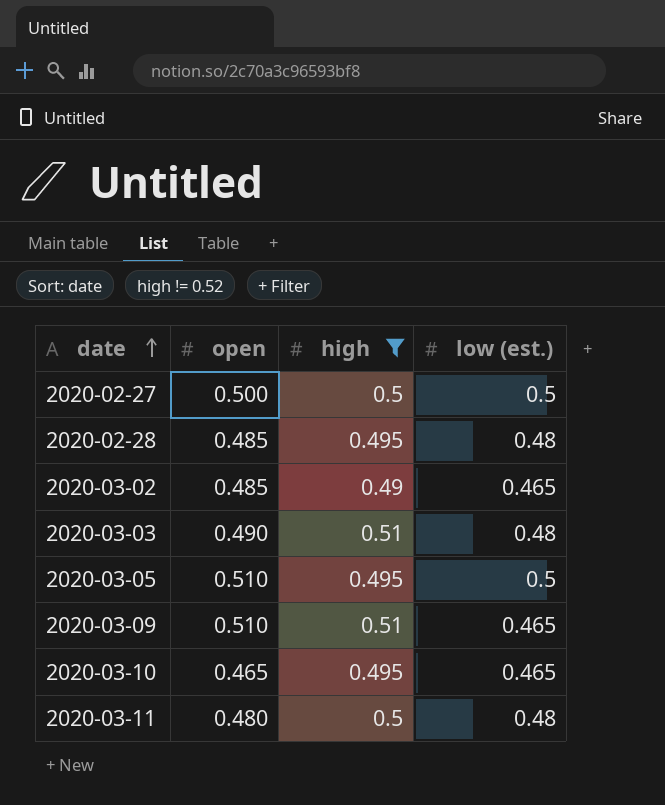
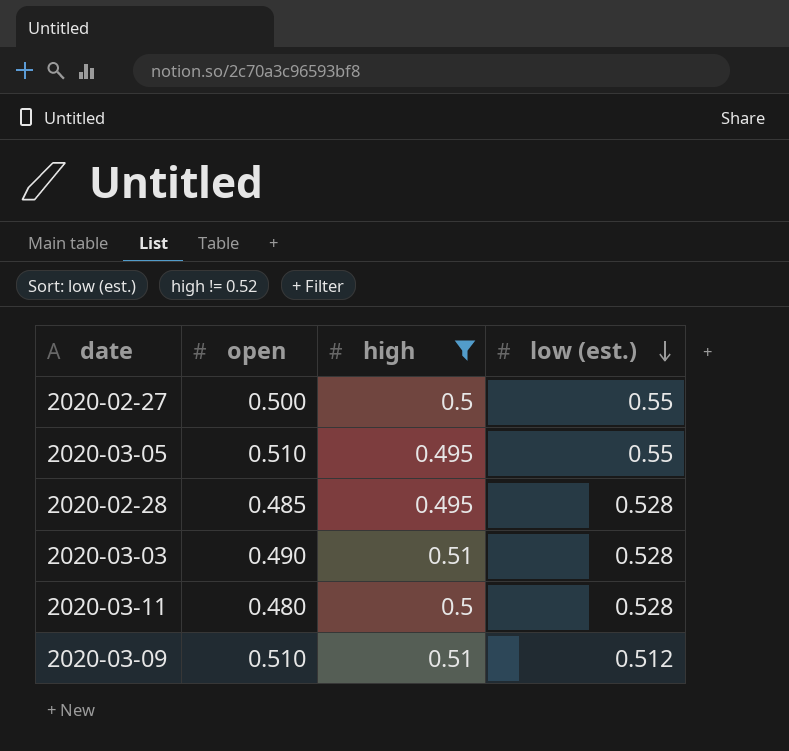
row order: date ascending -> low (est.) descending
row 2020-03-02: 0.485 | 0.49 | 0.465 -> none
row 2020-03-10: 0.465 | 0.495 | 0.465 -> none
2020-02-27 | low (est.): 0.5 -> 0.55
2020-03-05 | low (est.): 0.5 -> 0.55
2020-02-28 | low (est.): 0.48 -> 0.528
2020-03-03 | low (est.): 0.48 -> 0.528
2020-03-11 | low (est.): 0.48 -> 0.528
2020-03-09 | low (est.): 0.465 -> 0.512

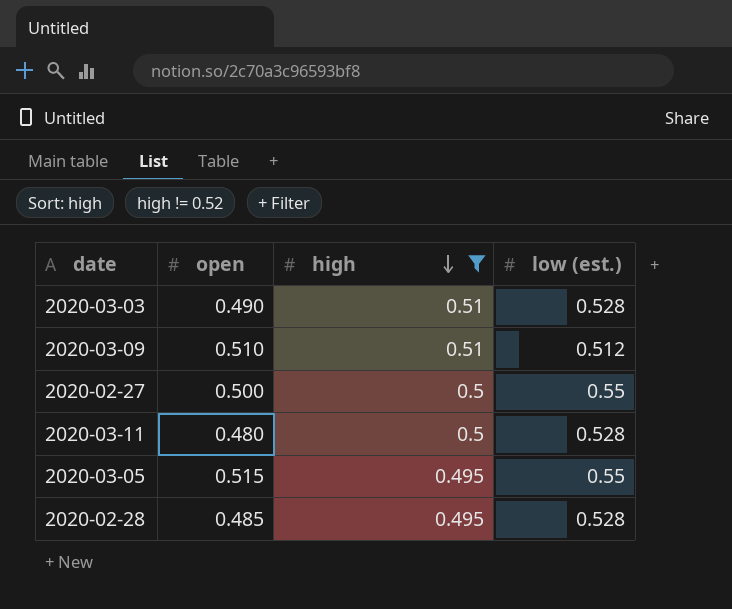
row order: low (est.) descending -> high descending
2020-03-05 | open: 0.510 -> 0.515

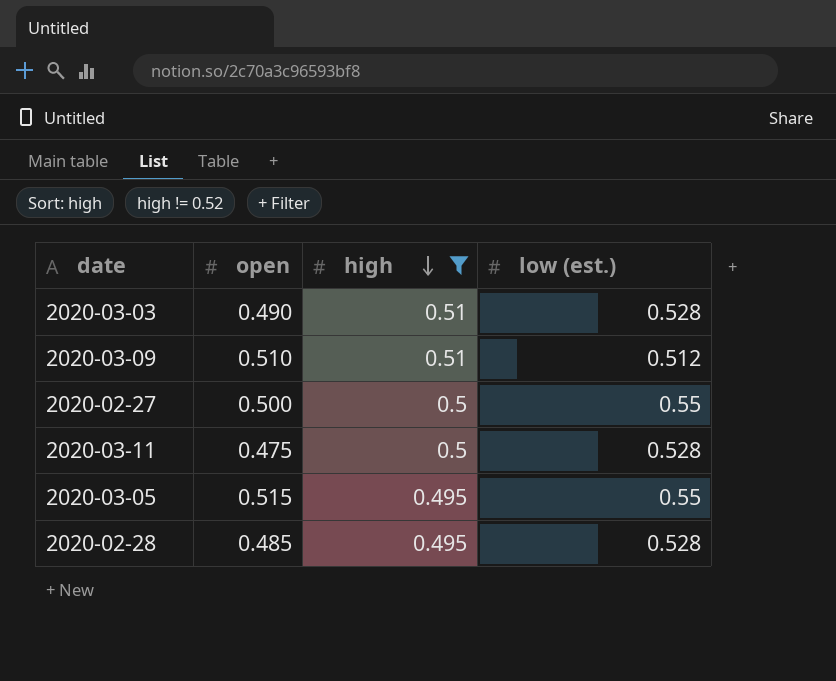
2020-03-11 | open: 0.480 -> 0.475

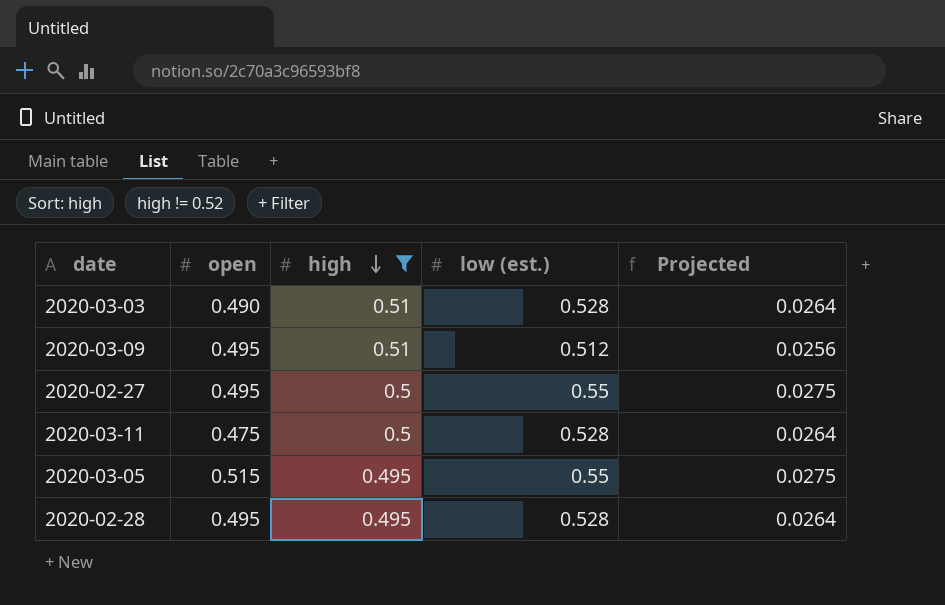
column Projected | formula: none -> [low (est.)] * 0.05
2020-03-09 | open: 0.510 -> 0.495
2020-02-27 | open: 0.500 -> 0.495
2020-02-28 | open: 0.485 -> 0.495

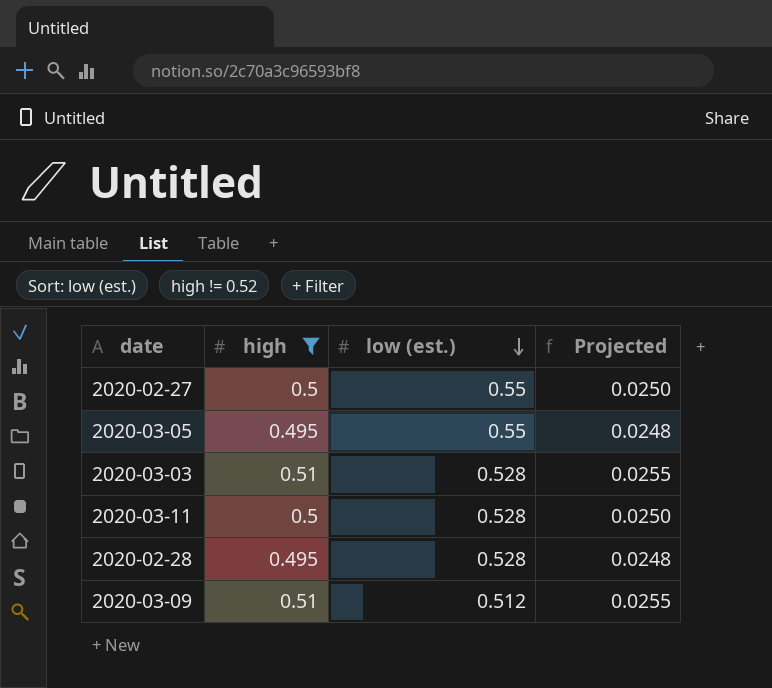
row order: high descending -> low (est.) descending
column open | position: 2 -> none
column Projected | formula: [low (est.)] * 0.05 -> [high] * 0.05

